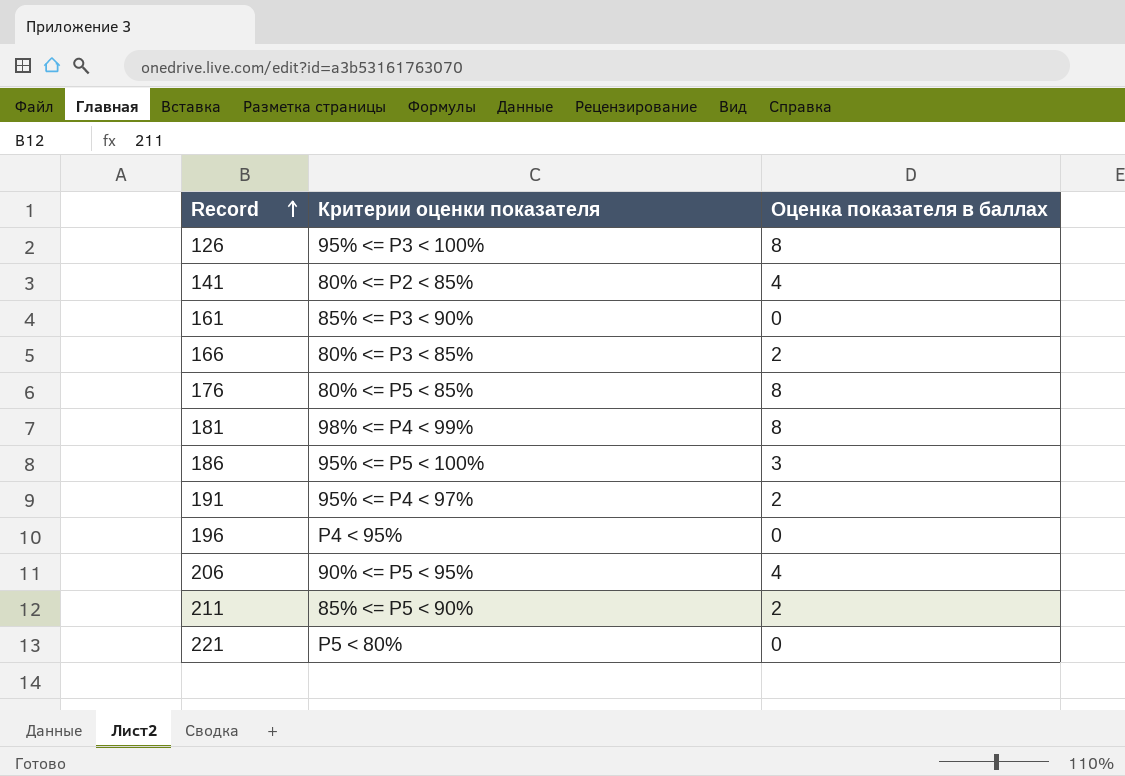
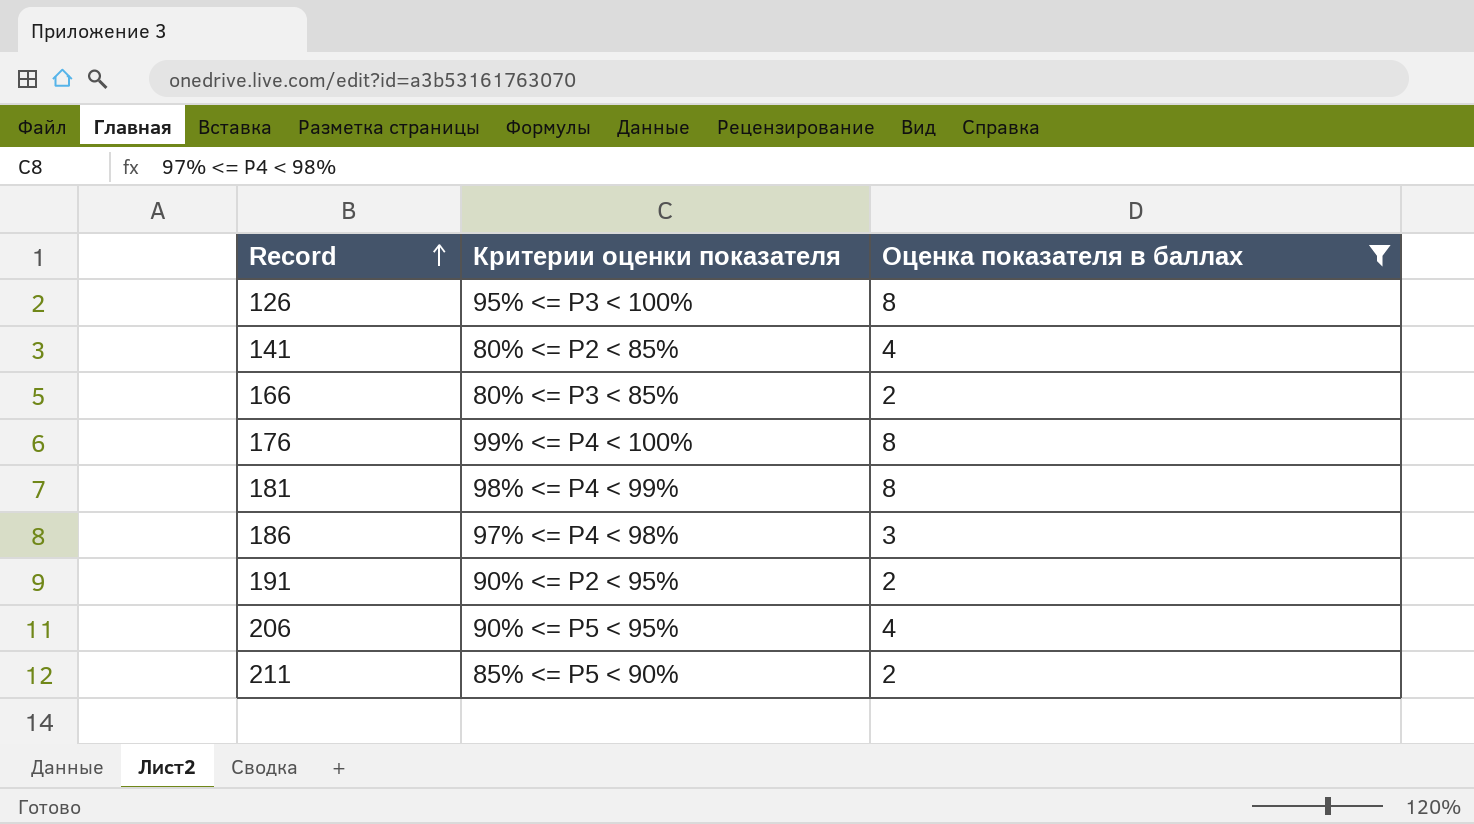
filter: none -> Оценка показателя в баллах != 0
176 | Критерии оценки показателя: 80% <= Р5 < 85% -> 99% <= Р4 < 100%
186 | Критерии оценки показателя: 95% <= Р5 < 100% -> 97% <= Р4 < 98%
191 | Критерии оценки показателя: 95% <= Р4 < 97% -> 90% <= Р2 < 95%

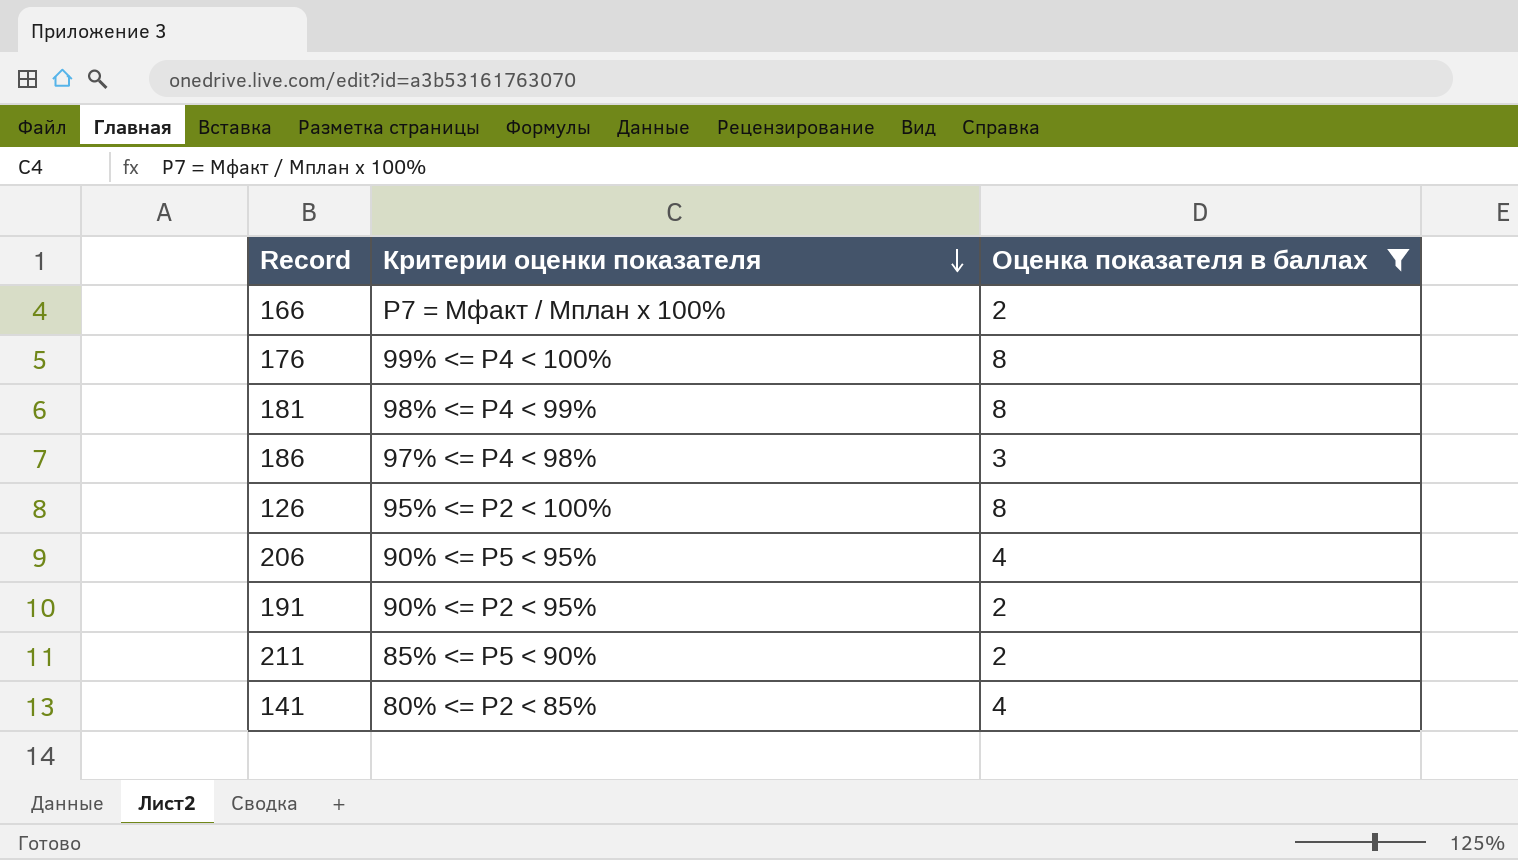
row order: Record ascending -> Критерии оценки показателя descending
166 | Критерии оценки показателя: 80% <= Р3 < 85% -> P7 = Мфакт / Мплан x 100%
126 | Критерии оценки показателя: 95% <= Р3 < 100% -> 95% <= Р2 < 100%

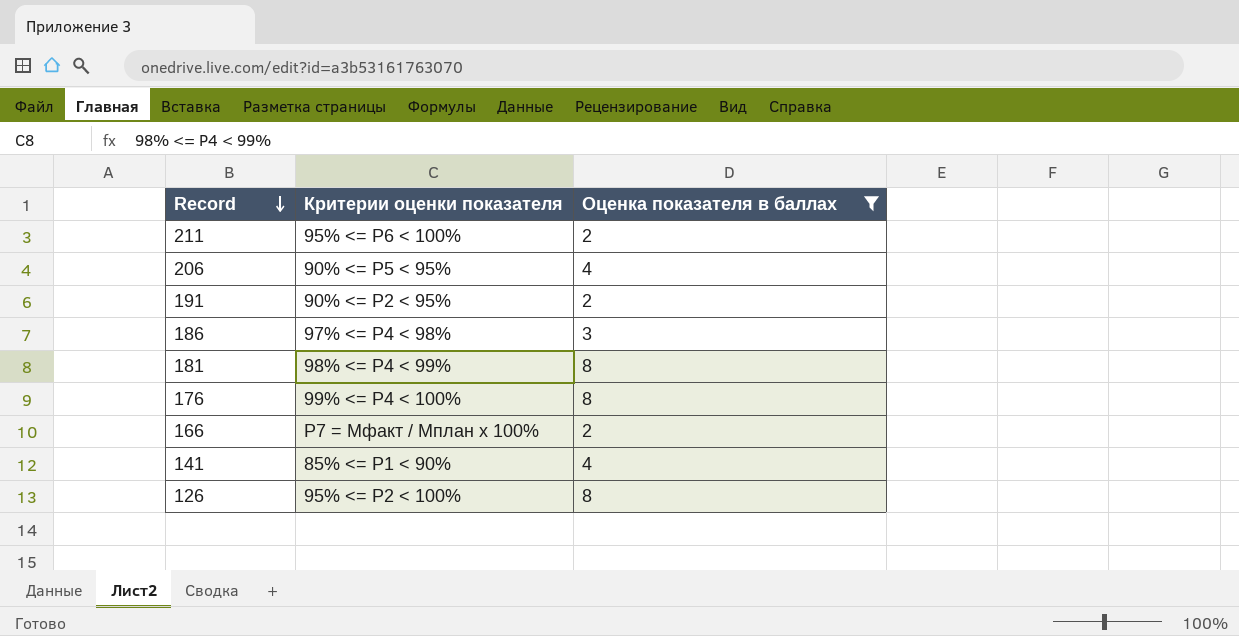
row order: Критерии оценки показателя descending -> Record descending
211 | Критерии оценки показателя: 85% <= Р5 < 90% -> 95% <= Р6 < 100%
141 | Критерии оценки показателя: 80% <= Р2 < 85% -> 85% <= Р1 < 90%

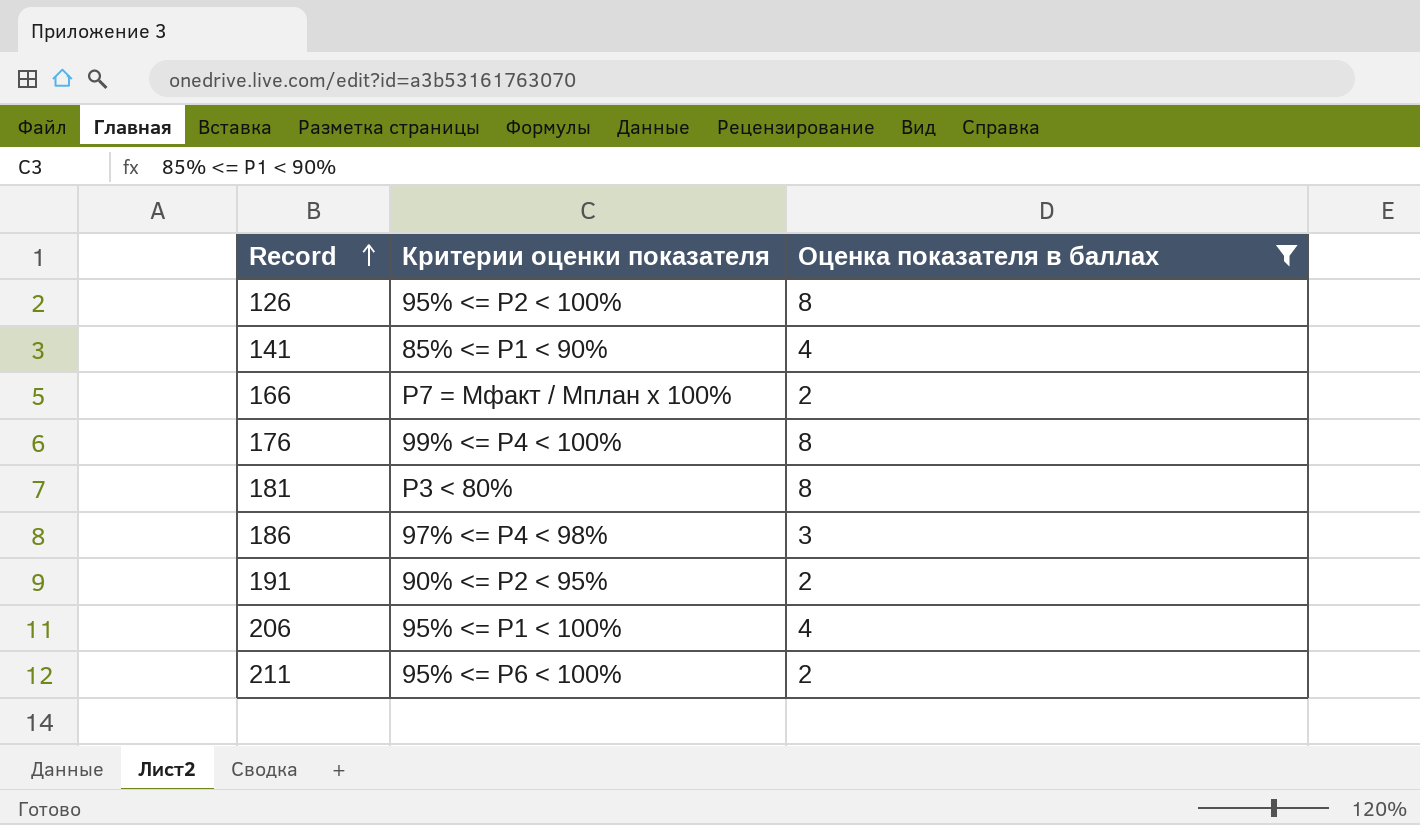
row order: Record descending -> Record ascending
181 | Критерии оценки показателя: 98% <= Р4 < 99% -> Р3 < 80%
206 | Критерии оценки показателя: 90% <= Р5 < 95% -> 95% <= Р1 < 100%

